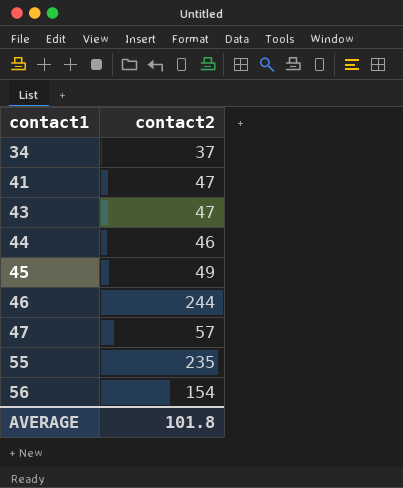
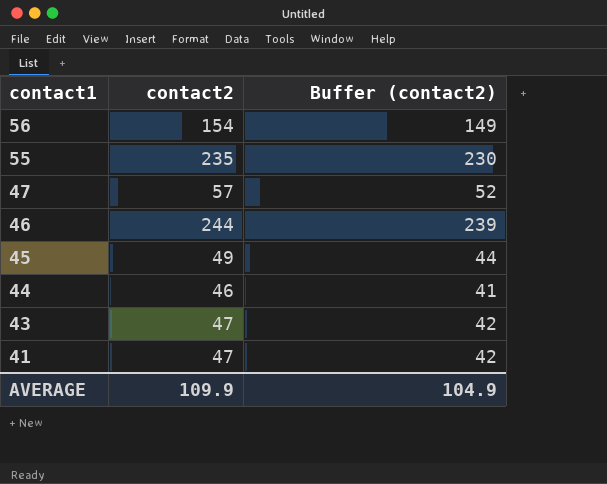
row order: contact1 ascending -> contact1 descending
column Buffer (contact2) | formula: none -> [contact2] - 5
row 34: 37 -> none
AVERAGE | contact2: 101.8 -> 109.9

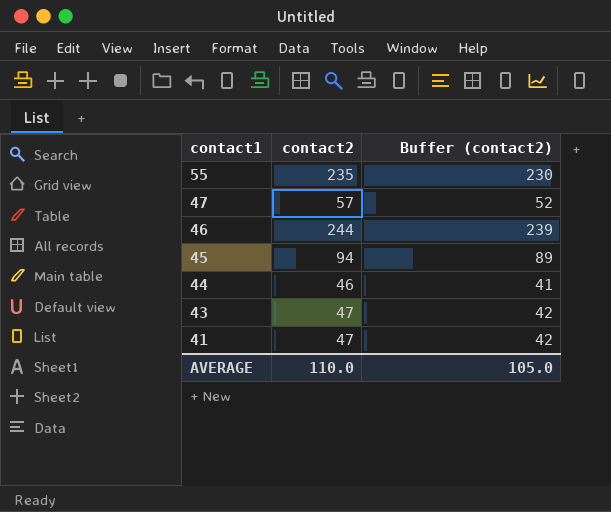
row 56: 154 | 149 -> none
45 | contact2: 49 -> 94
45 | Buffer (contact2): 44 -> 89
AVERAGE | contact2: 109.9 -> 110.0
AVERAGE | Buffer (contact2): 104.9 -> 105.0

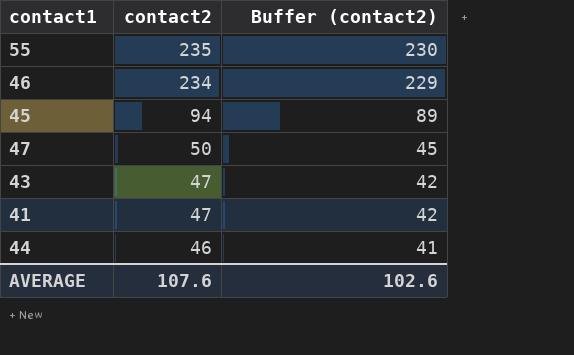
row order: contact1 descending -> contact2 descending
46 | contact2: 244 -> 234
46 | Buffer (contact2): 239 -> 229
47 | contact2: 57 -> 50
47 | Buffer (contact2): 52 -> 45
AVERAGE | contact2: 110.0 -> 107.6
AVERAGE | Buffer (contact2): 105.0 -> 102.6

